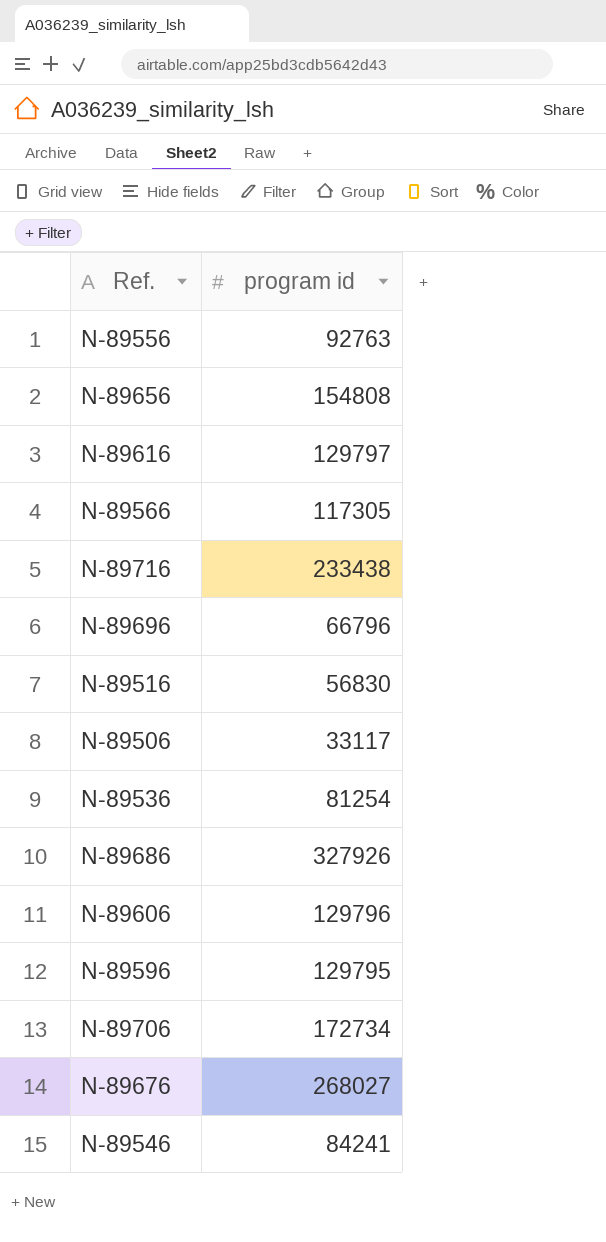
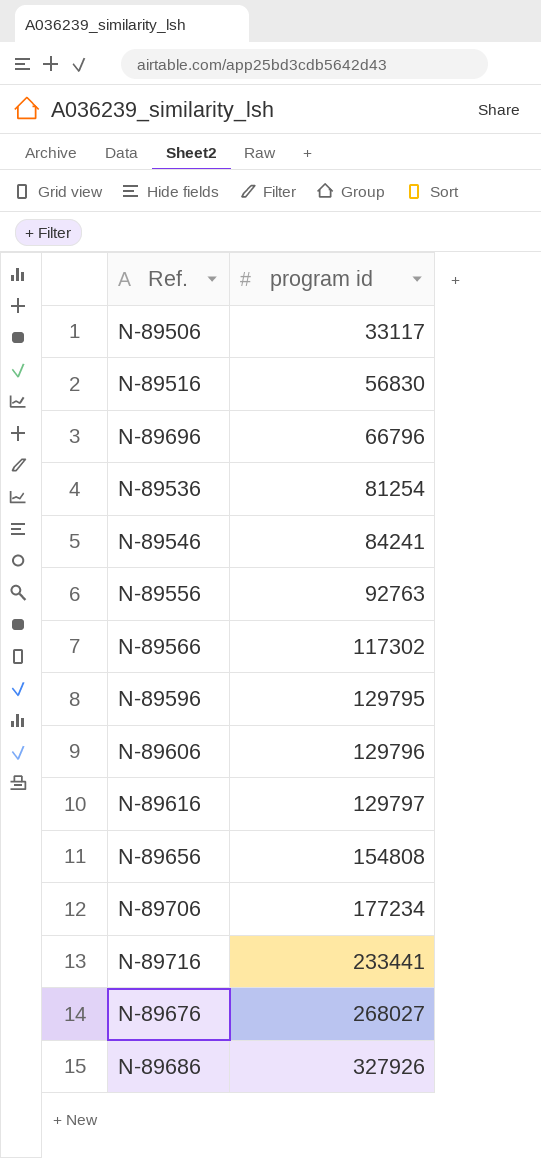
row order: none -> program id ascending
N-89566 | program id: 117305 -> 117302
N-89706 | program id: 172734 -> 177234
N-89716 | program id: 233438 -> 233441

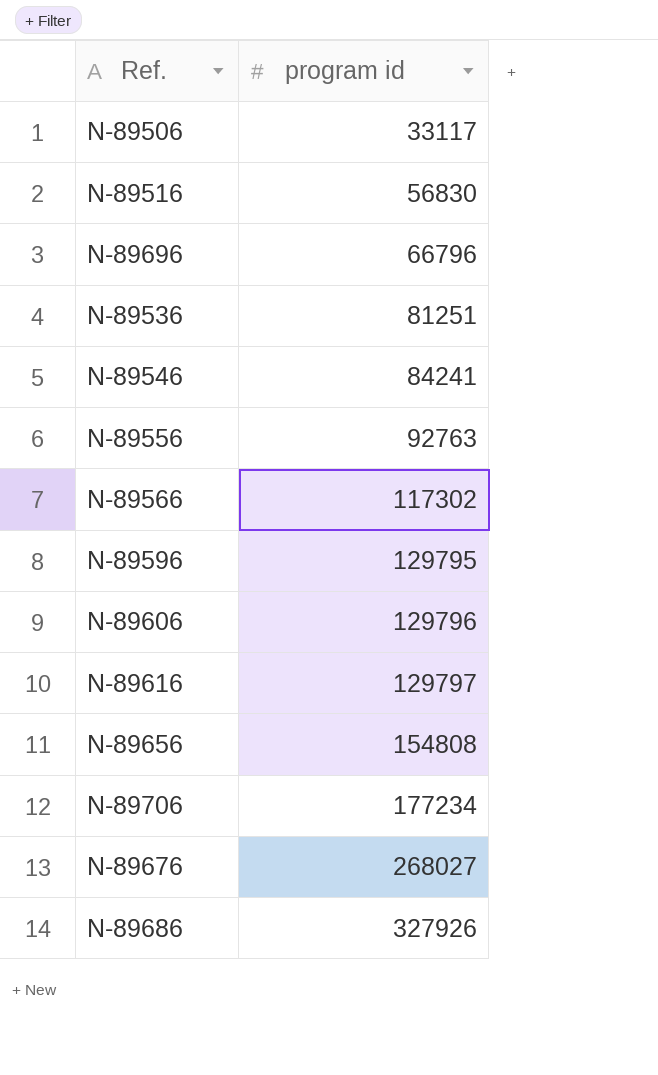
row N-89716: 233441 -> none
N-89536 | program id: 81254 -> 81251

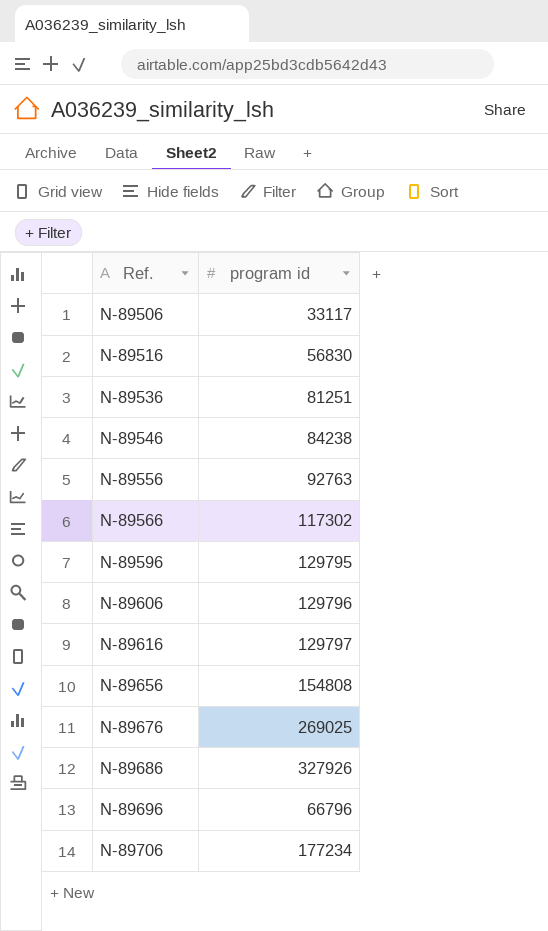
row order: program id ascending -> Ref. ascending
N-89546 | program id: 84241 -> 84238
N-89676 | program id: 268027 -> 269025

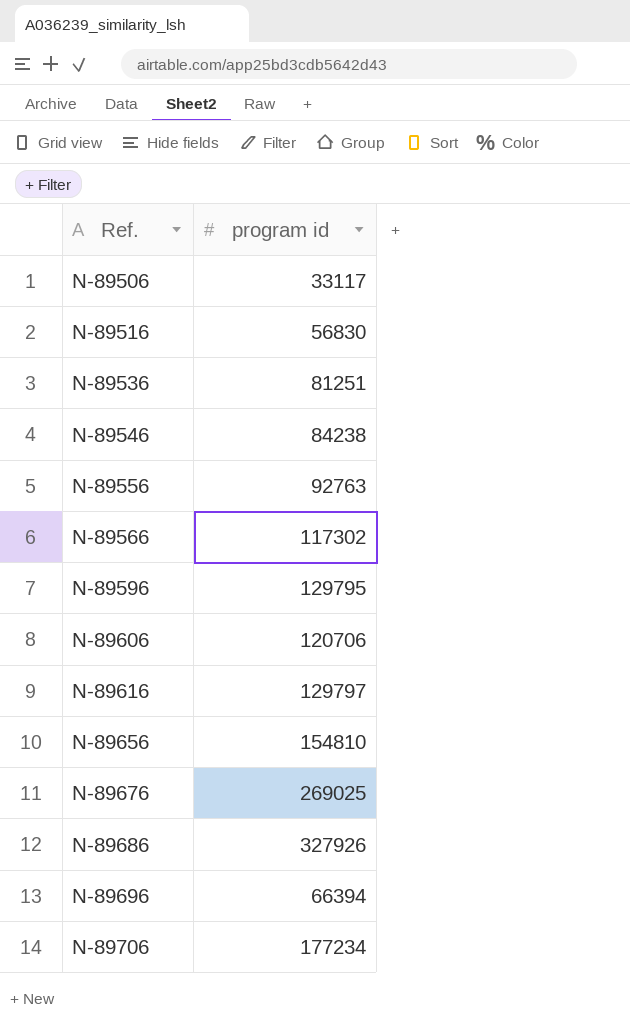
N-89606 | program id: 129796 -> 120706
N-89656 | program id: 154808 -> 154810
N-89696 | program id: 66796 -> 66394

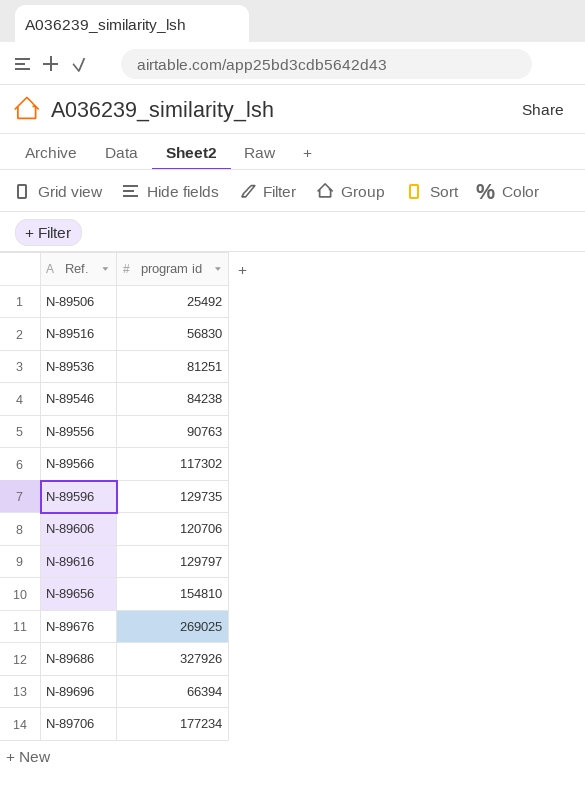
N-89506 | program id: 33117 -> 25492
N-89556 | program id: 92763 -> 90763
N-89596 | program id: 129795 -> 129735

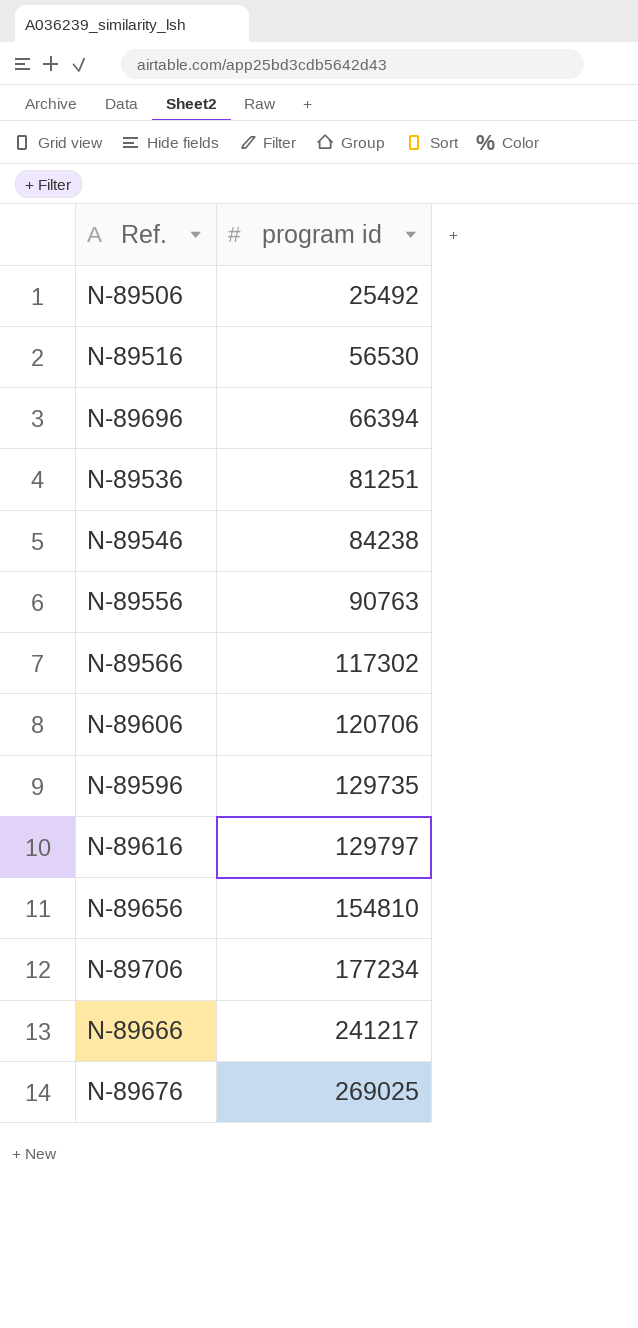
row order: Ref. ascending -> program id ascending
row N-89686: 327926 -> none
N-89516 | program id: 56830 -> 56530
row N-89666: none -> 241217

